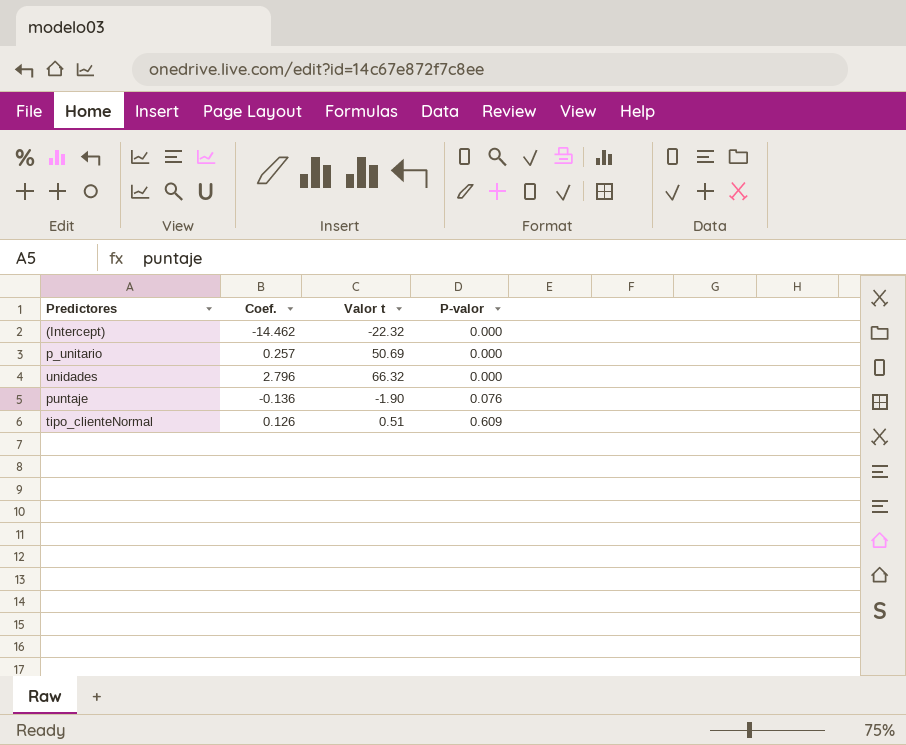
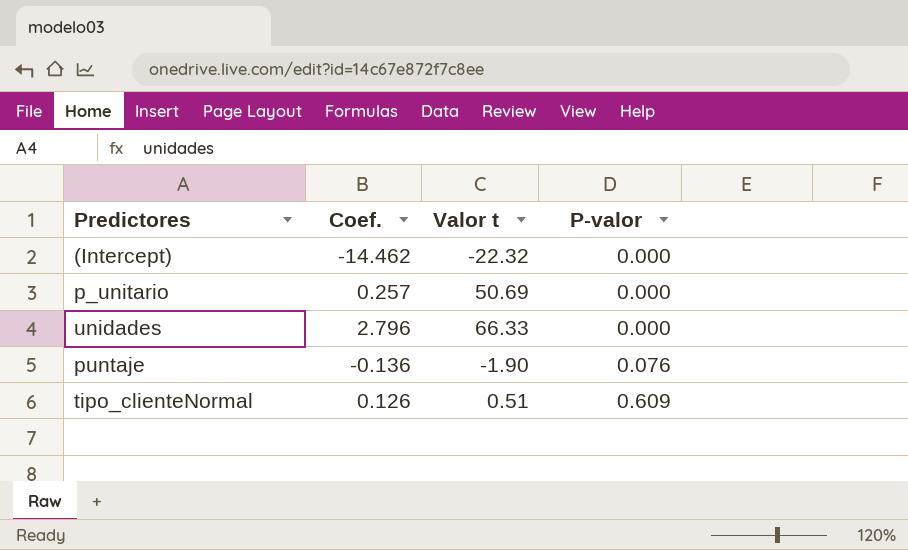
unidades | Valor t: 66.32 -> 66.33

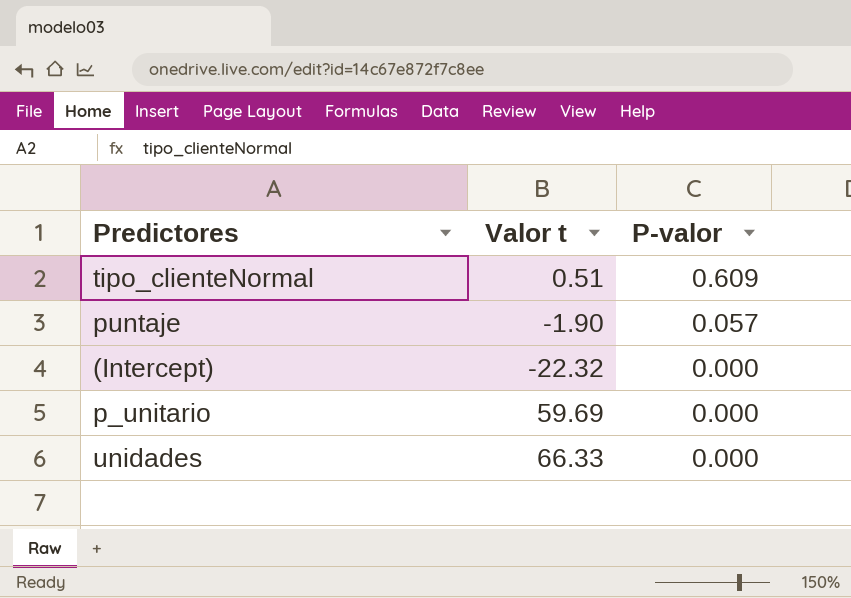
row order: P-valor ascending -> P-valor descending
column Coef. | position: 2 -> none
puntaje | P-valor: 0.076 -> 0.057
p_unitario | Valor t: 50.69 -> 59.69

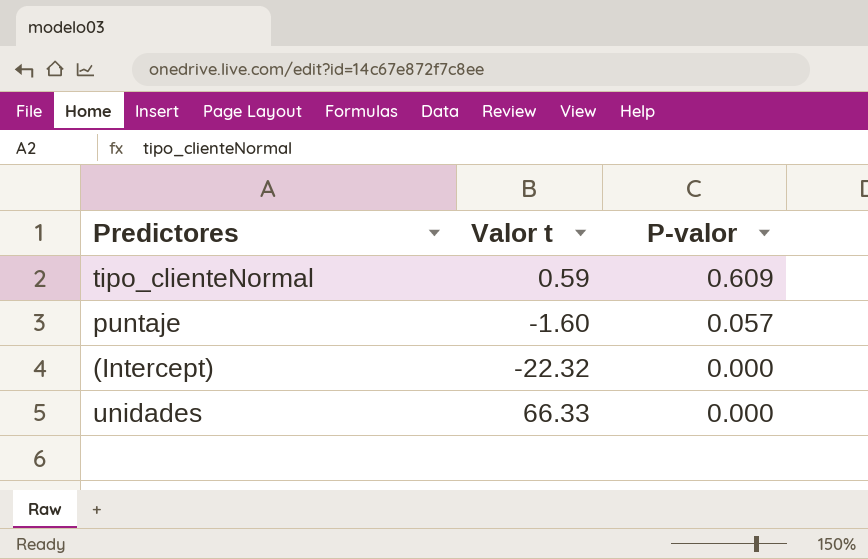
row p_unitario: 59.69 | 0.000 -> none
tipo_clienteNormal | Valor t: 0.51 -> 0.59
puntaje | Valor t: -1.90 -> -1.60

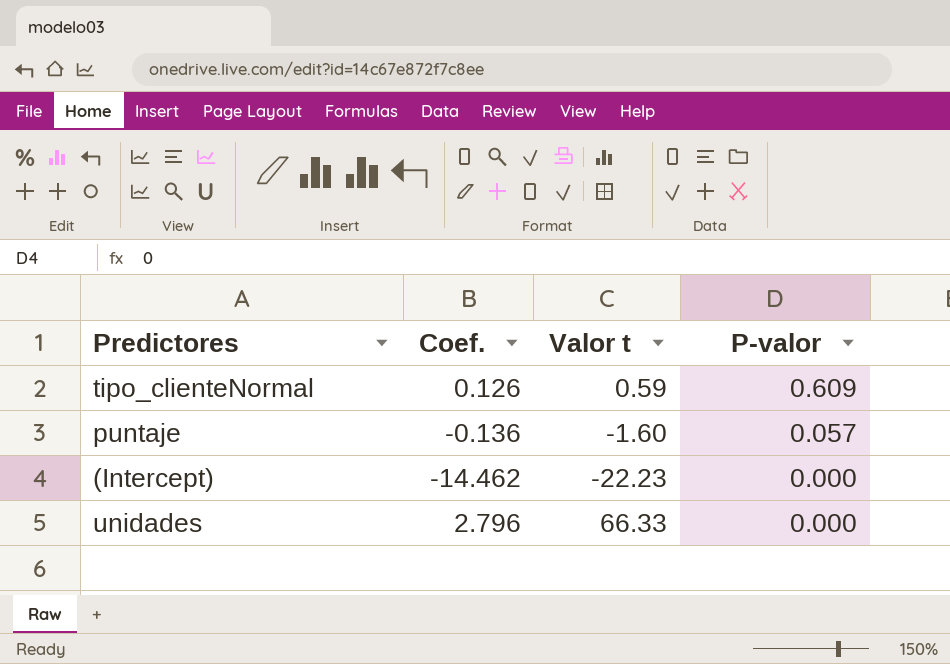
column Coef. | position: none -> 2
(Intercept) | Valor t: -22.32 -> -22.23

